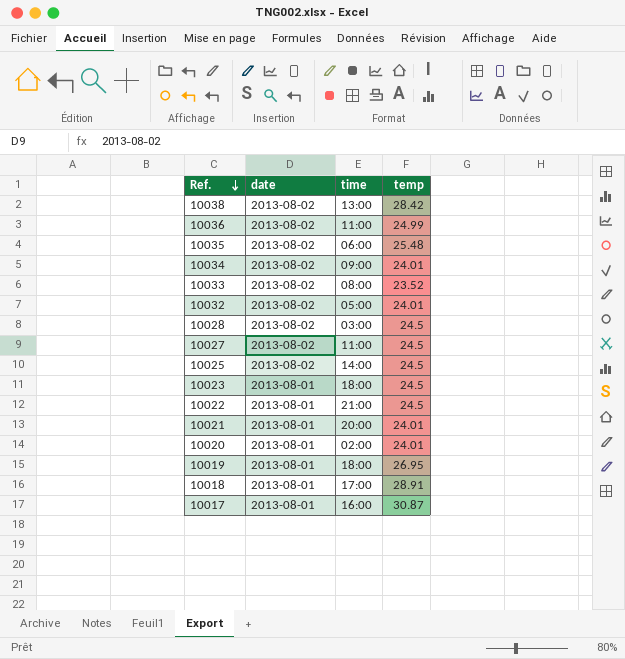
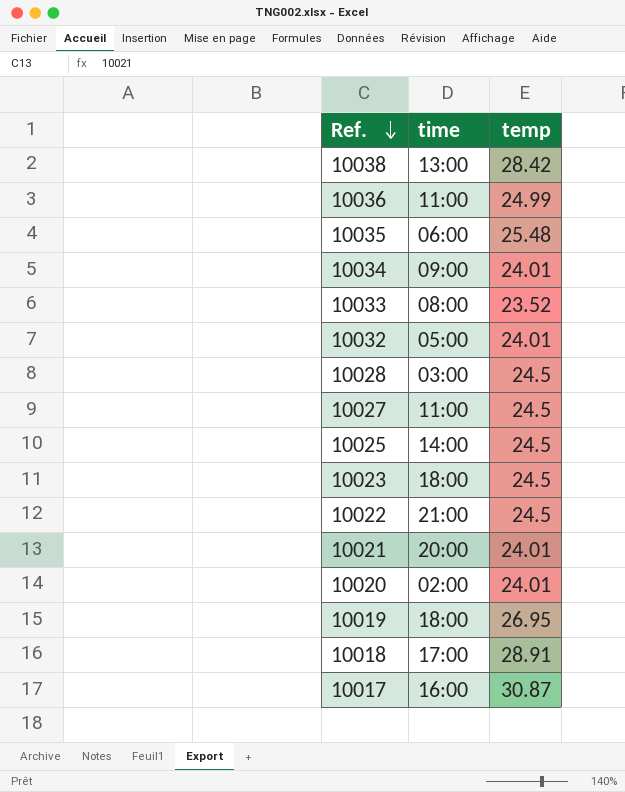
column date | position: 2 -> none

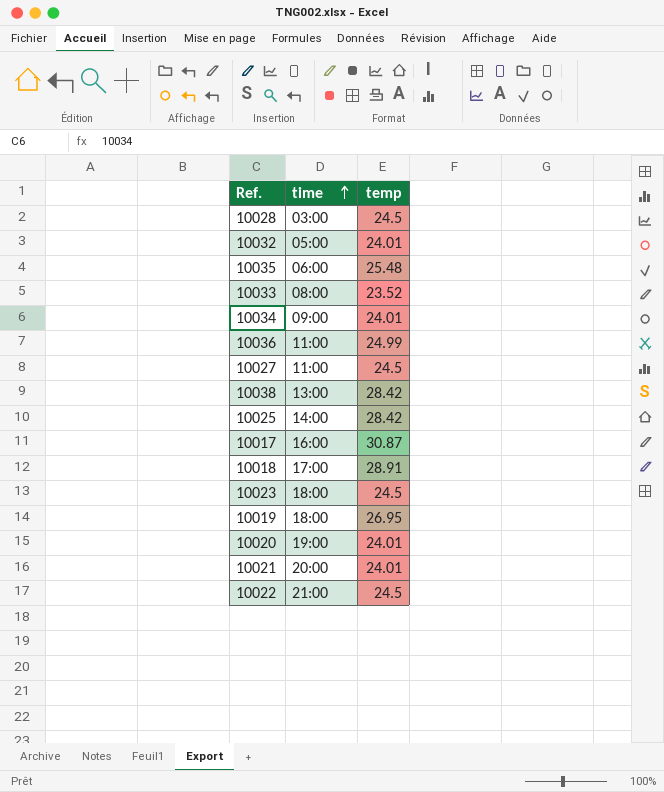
row order: Ref. descending -> time ascending
10025 | temp: 24.5 -> 28.42
10020 | time: 02:00 -> 19:00

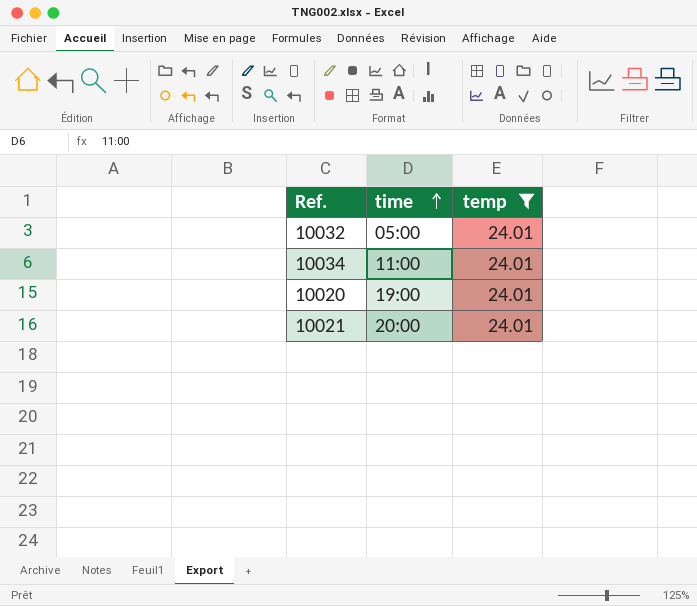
filter: none -> temp = 24.01
10034 | time: 09:00 -> 11:00

